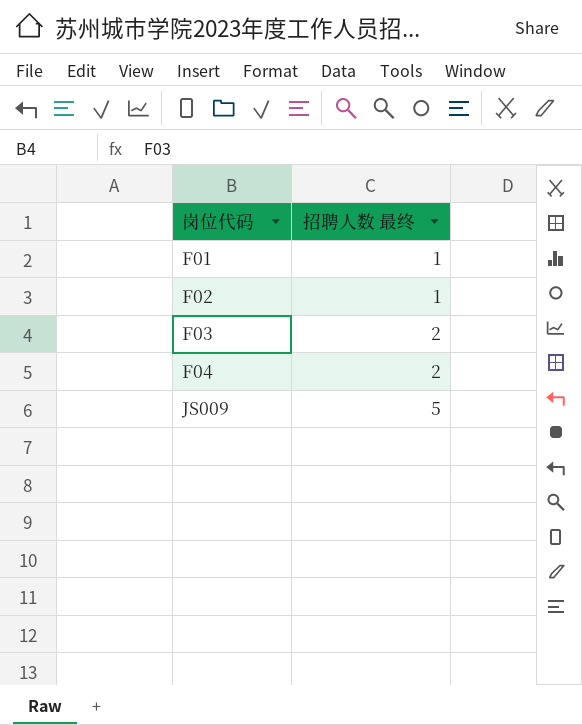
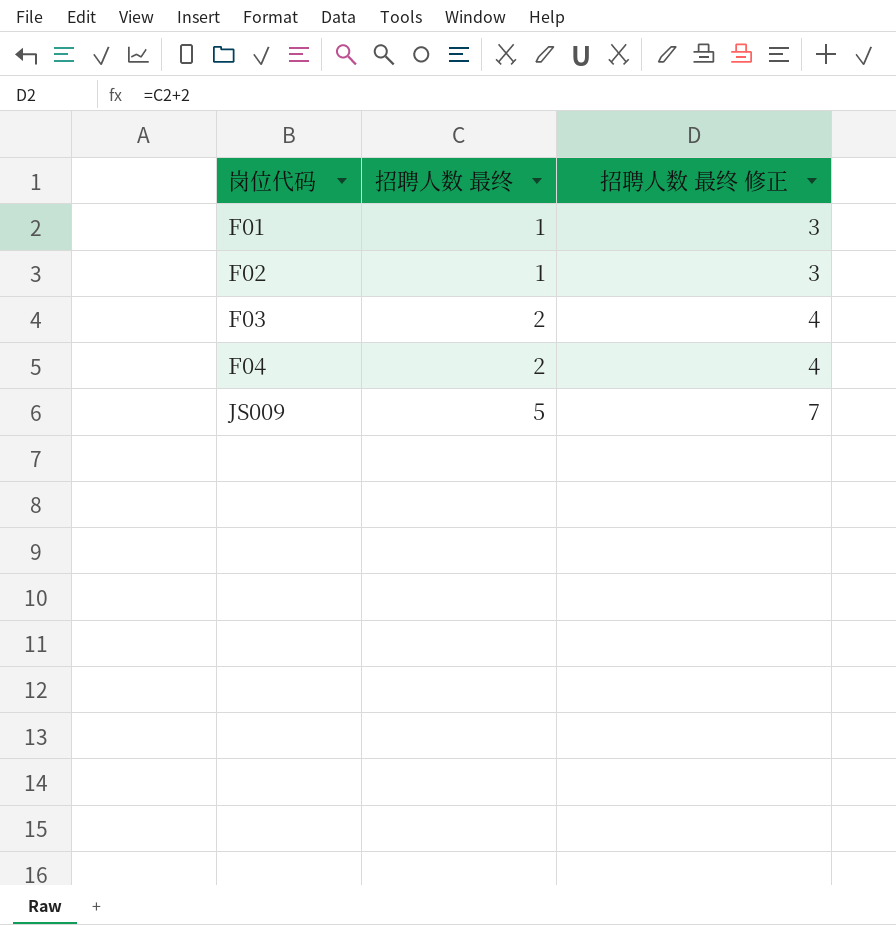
column 招聘人数 最终 修正 | formula: none -> [招聘人数 最终] + 2

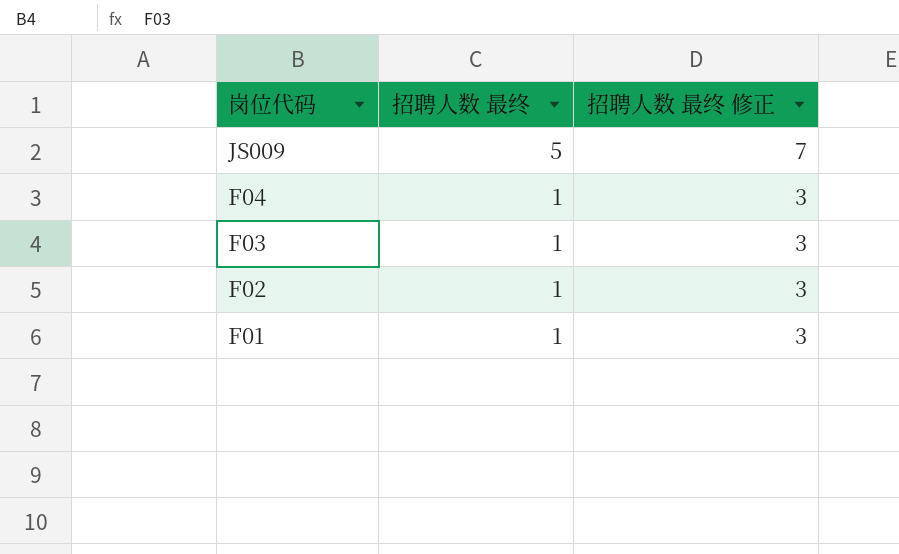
row order: 岗位代码 ascending -> 岗位代码 descending
F04 | 招聘人数 最终: 2 -> 1
F04 | 招聘人数 最终 修正: 4 -> 3
F03 | 招聘人数 最终: 2 -> 1
F03 | 招聘人数 最终 修正: 4 -> 3

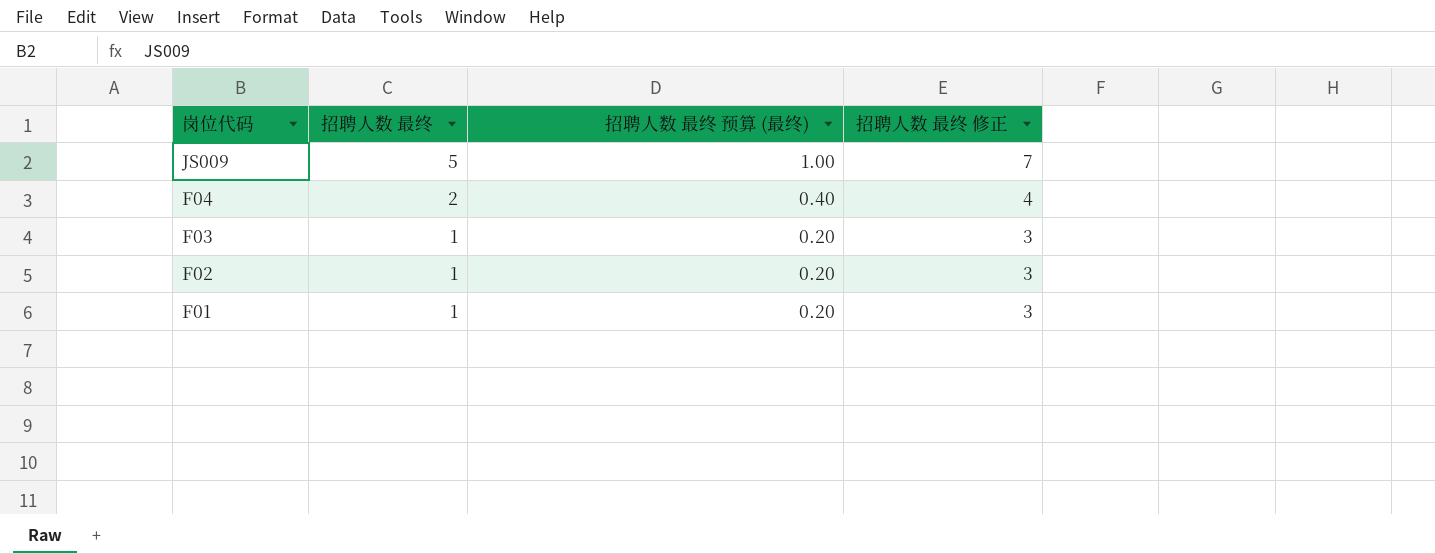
column 招聘人数 最终 预算 (最终) | formula: none -> [招聘人数 最终] * 0.2
F04 | 招聘人数 最终: 1 -> 2
F04 | 招聘人数 最终 修正: 3 -> 4

